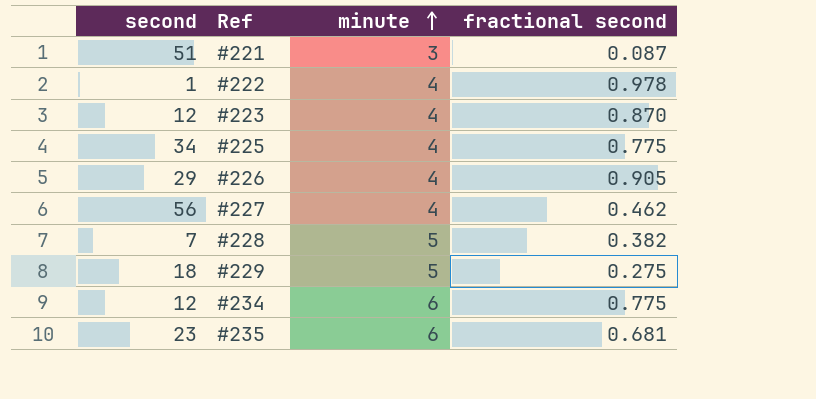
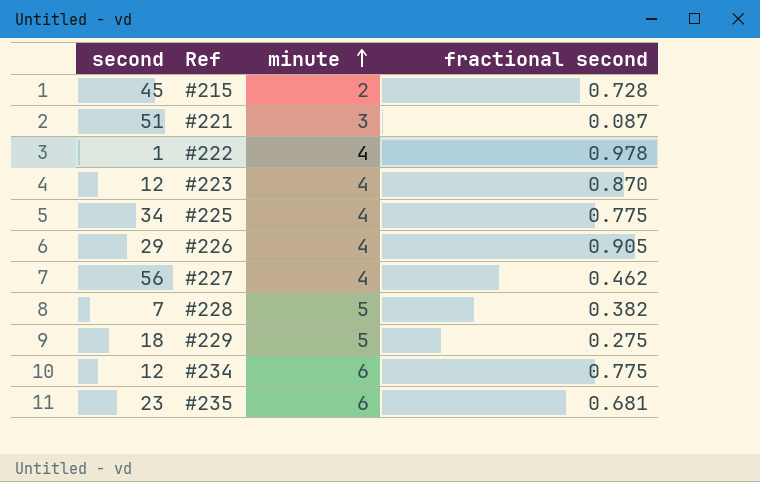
row #215: none -> 45 | 2 | 0.728

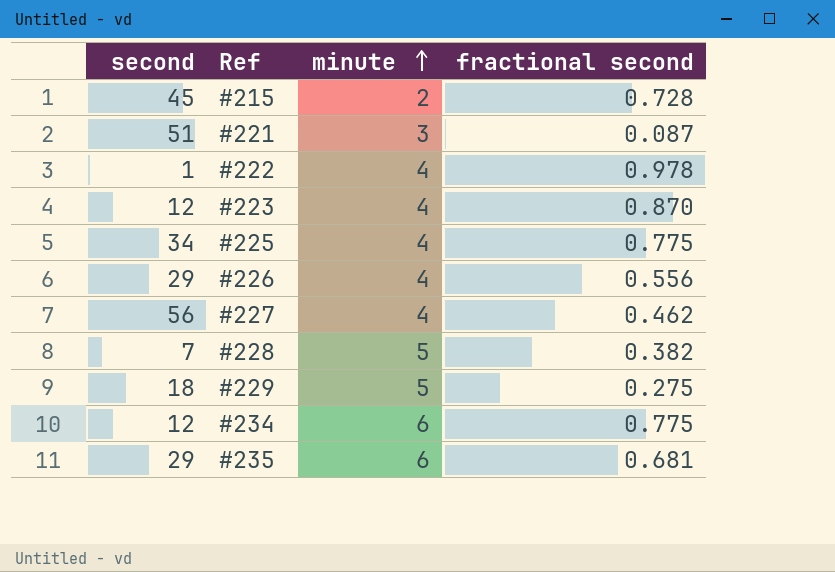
#226 | fractional second: 0.905 -> 0.556
#235 | second: 23 -> 29

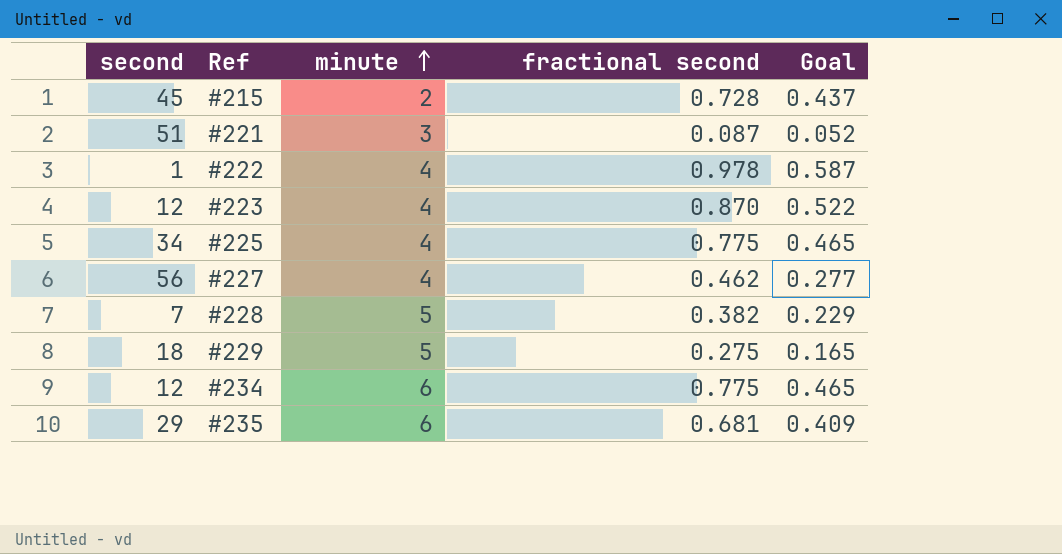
column Goal | formula: none -> [fractional second] * 0.6
row #226: 29 | 4 | 0.556 -> none

